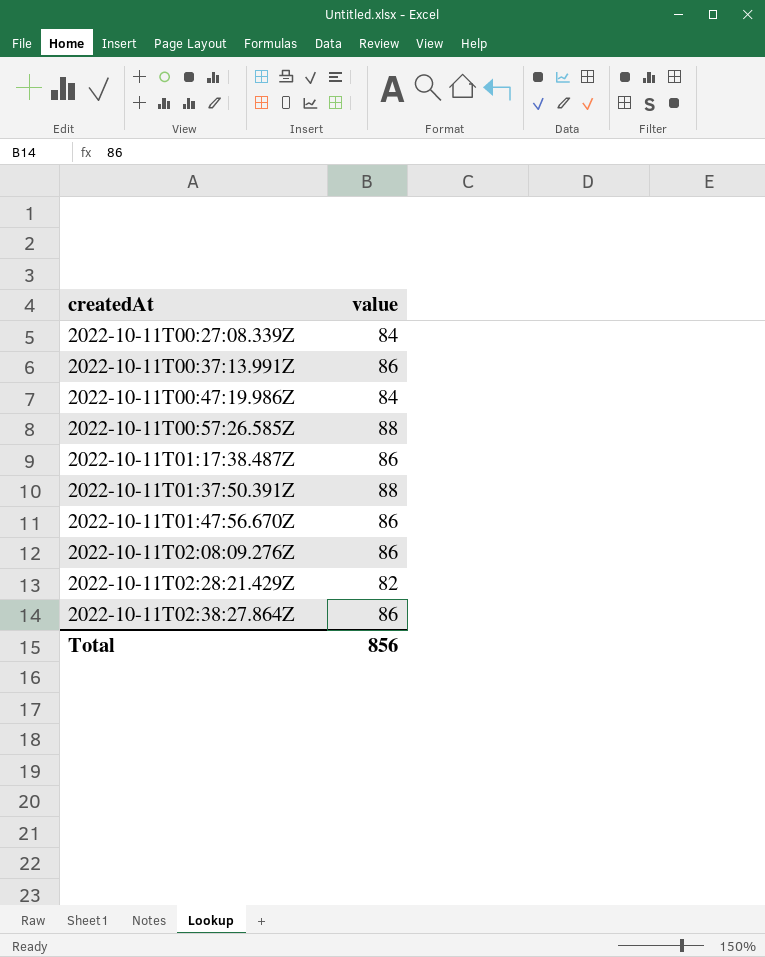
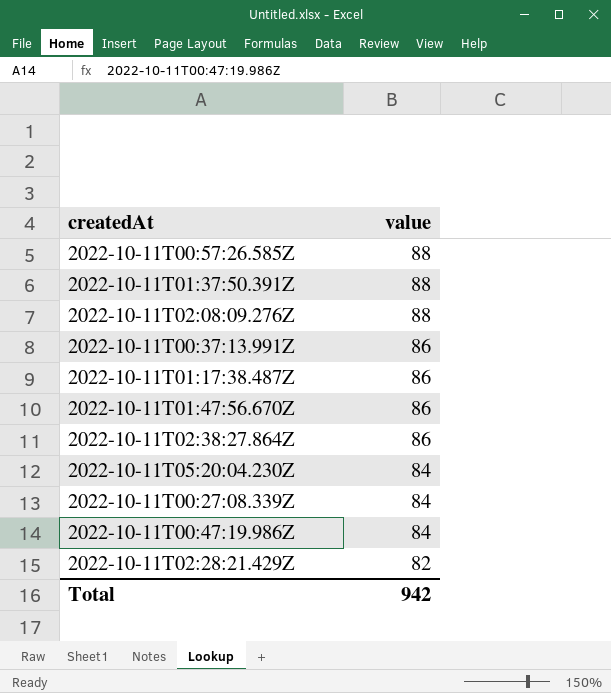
row order: createdAt ascending -> value descending
2022-10-11T02:08:09.276Z | value: 86 -> 88
row 2022-10-11T05:20:04.230Z: none -> 84
Total | value: 856 -> 942

